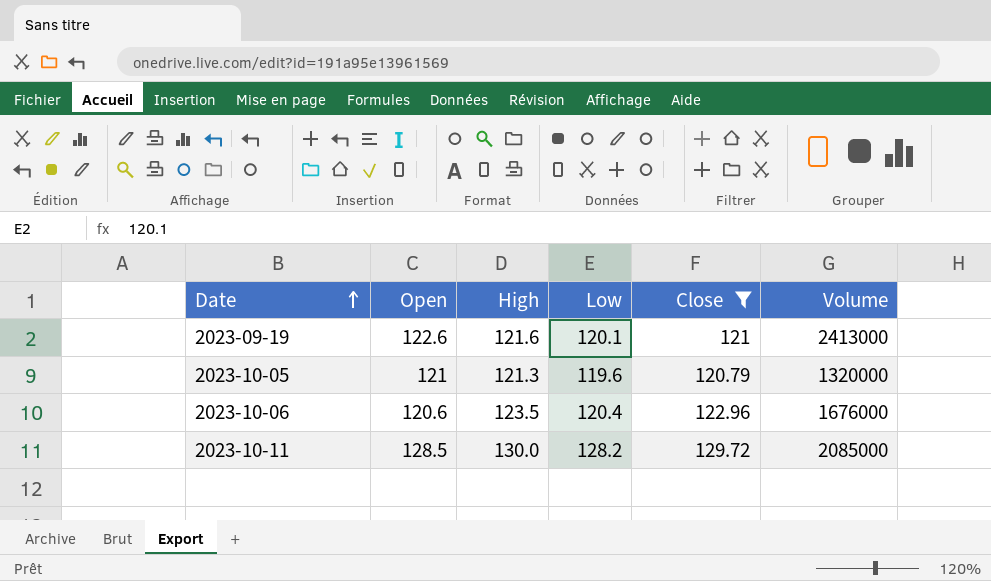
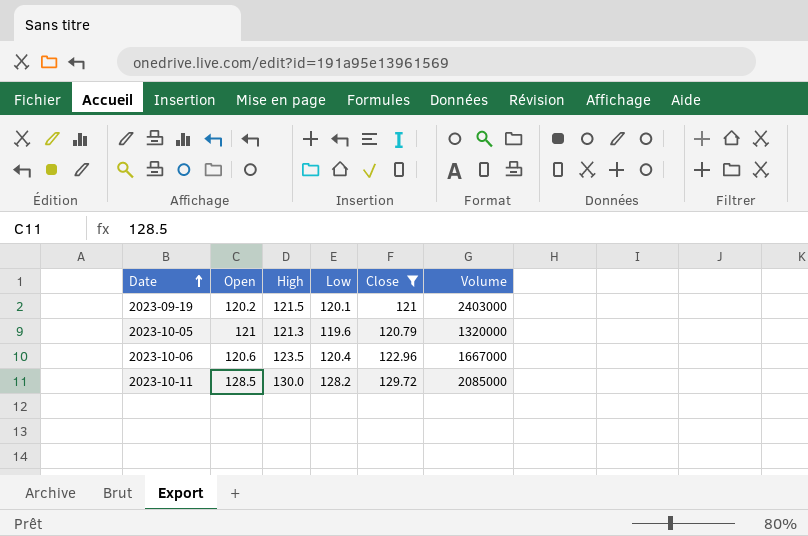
2023-09-19 | Open: 122.6 -> 120.2
2023-09-19 | High: 121.6 -> 121.5
2023-09-19 | Volume: 2413000 -> 2403000
2023-10-06 | Volume: 1676000 -> 1667000

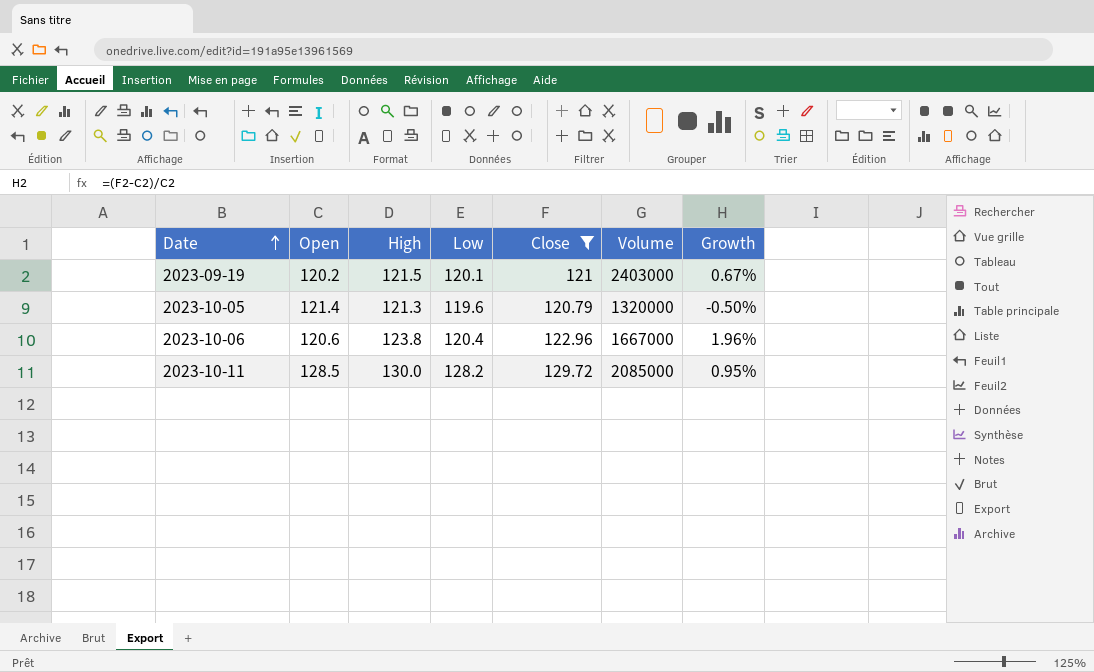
column Growth | formula: none -> ([Close] - [Open]) / [Open]
2023-10-05 | Open: 121 -> 121.4
2023-10-06 | High: 123.5 -> 123.8

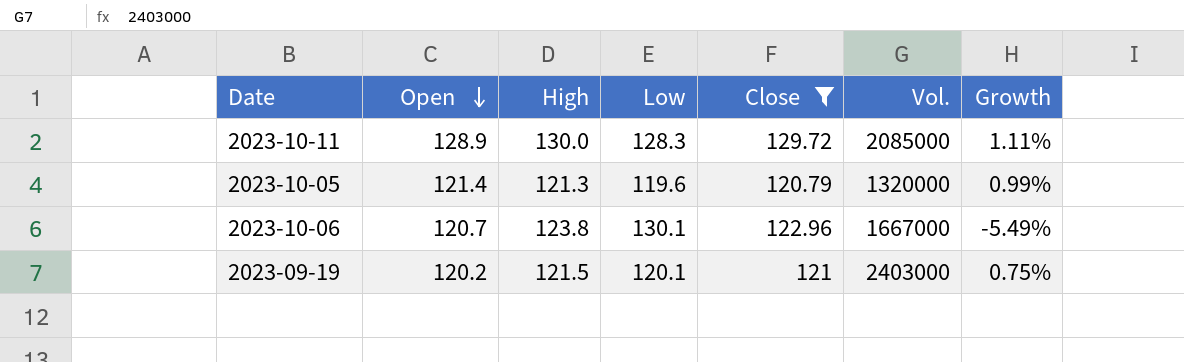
row order: Date ascending -> Open descending
column name: Volume -> Vol.
column Growth | formula: ([Close] - [Open]) / [Open] -> ([Close] - [Low]) / [Low]
2023-10-11 | Open: 128.5 -> 128.9
2023-10-11 | Low: 128.2 -> 128.3
2023-10-06 | Open: 120.6 -> 120.7
2023-10-06 | Low: 120.4 -> 130.1

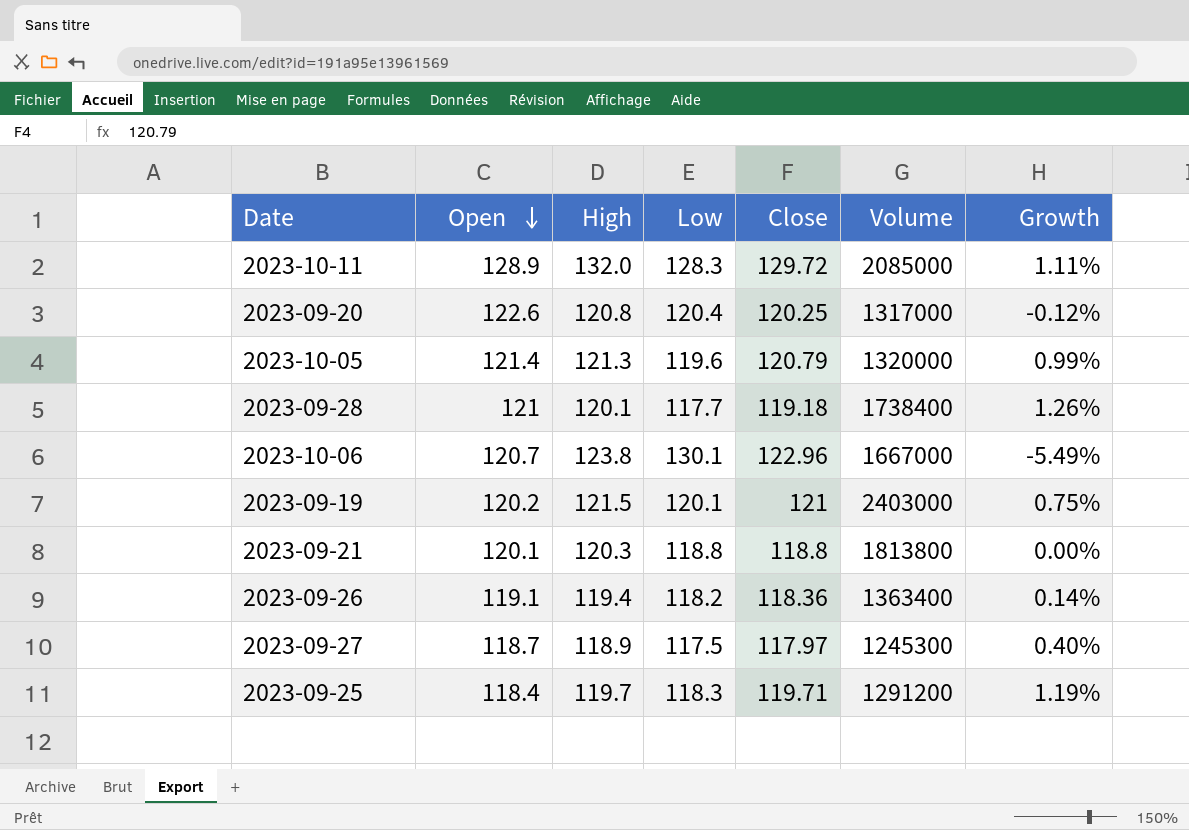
filter: Close >= 120.79 -> none
column name: Vol. -> Volume
2023-10-11 | High: 130.0 -> 132.0

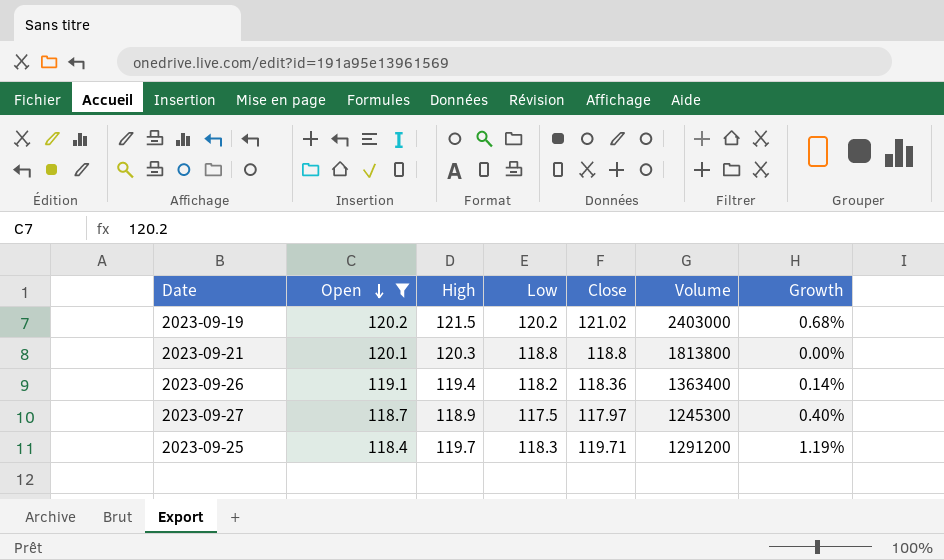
filter: none -> Open <= 120.2
2023-09-19 | Low: 120.1 -> 120.2
2023-09-19 | Close: 121 -> 121.02
2023-09-19 | Growth: 0.75% -> 0.68%

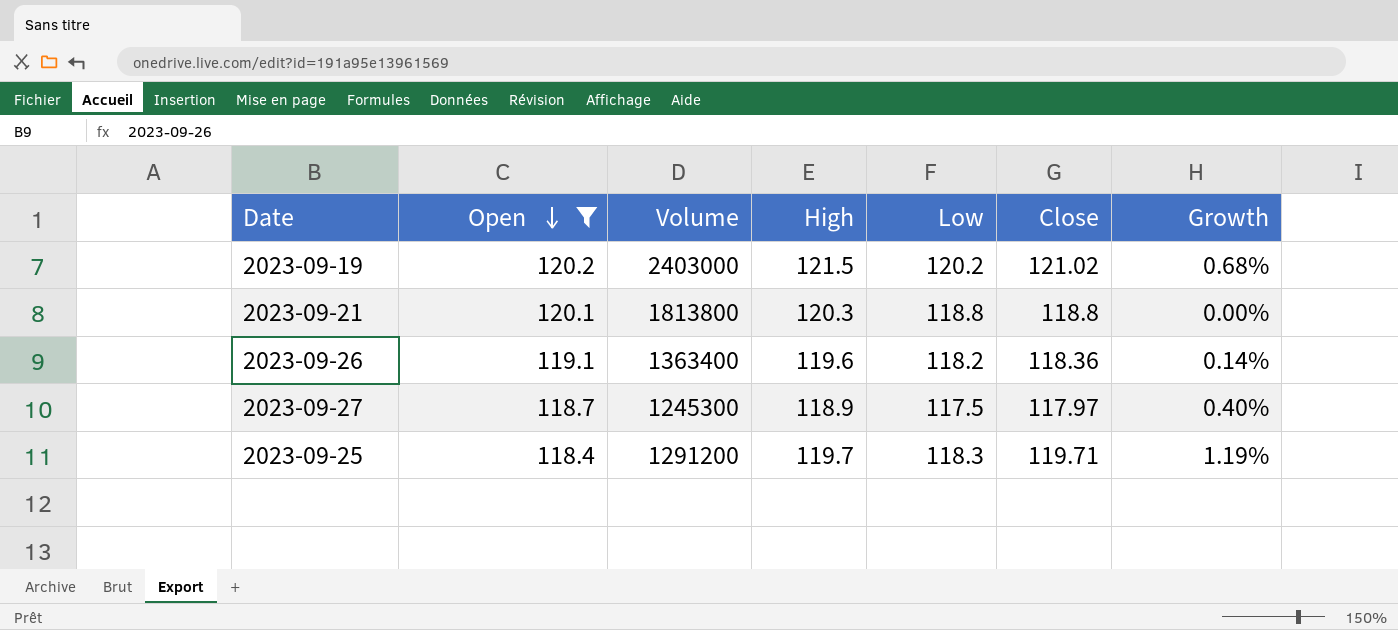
column Volume | position: 6 -> 3
2023-09-26 | High: 119.4 -> 119.6

